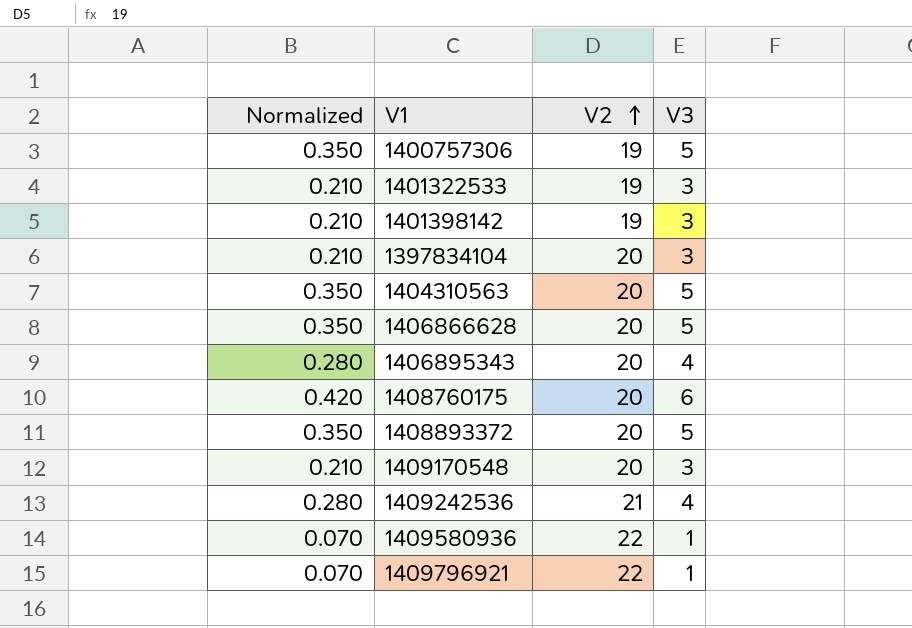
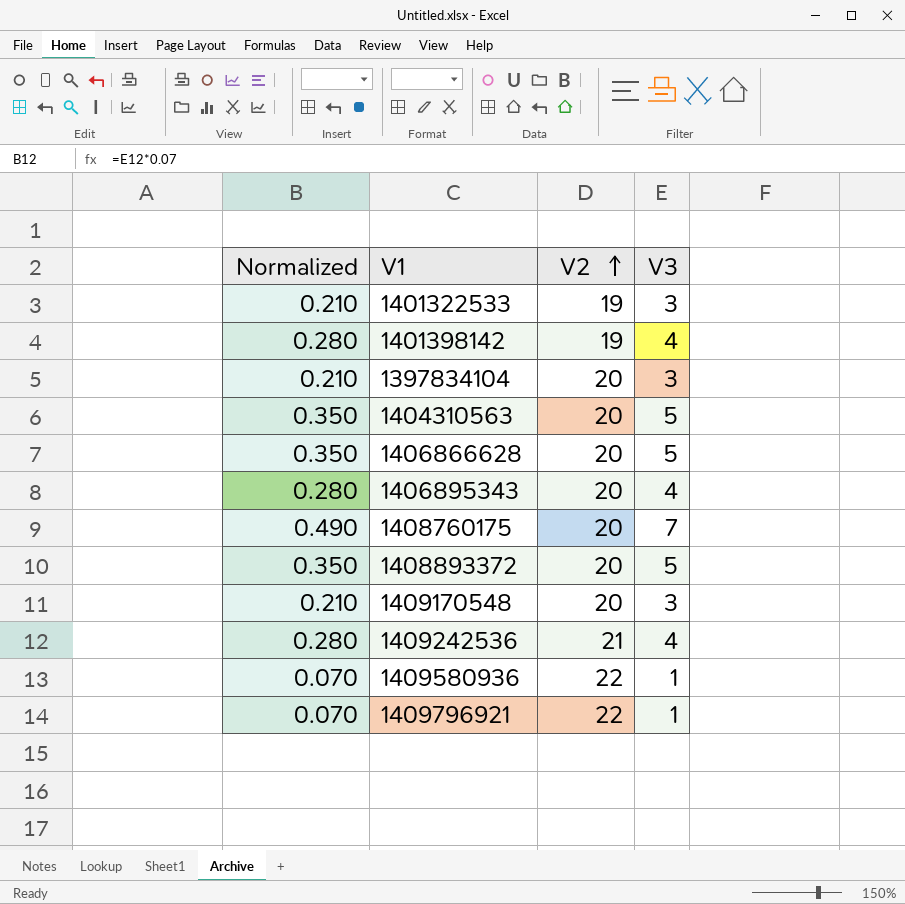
row 1400757306: 0.350 | 19 | 5 -> none
1401398142 | Normalized: 0.210 -> 0.280
1401398142 | V3: 3 -> 4
1408760175 | Normalized: 0.420 -> 0.490
1408760175 | V3: 6 -> 7

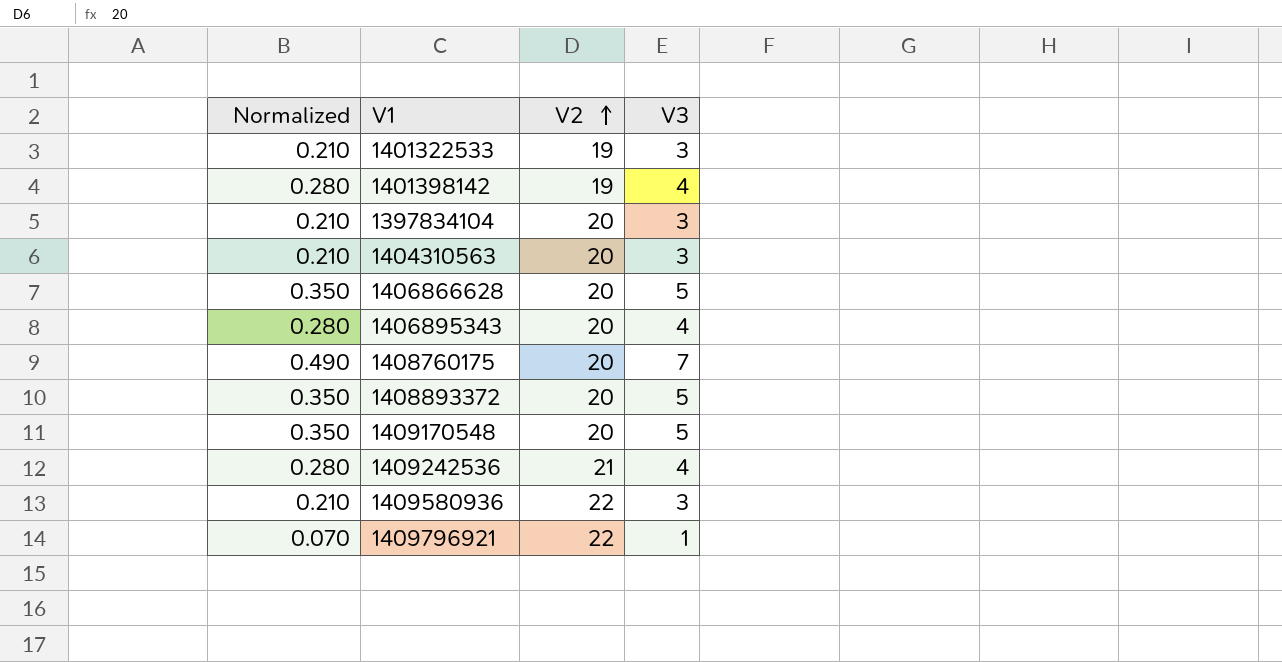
1404310563 | Normalized: 0.350 -> 0.210
1404310563 | V3: 5 -> 3
1409170548 | Normalized: 0.210 -> 0.350
1409170548 | V3: 3 -> 5
1409580936 | Normalized: 0.070 -> 0.210
1409580936 | V3: 1 -> 3

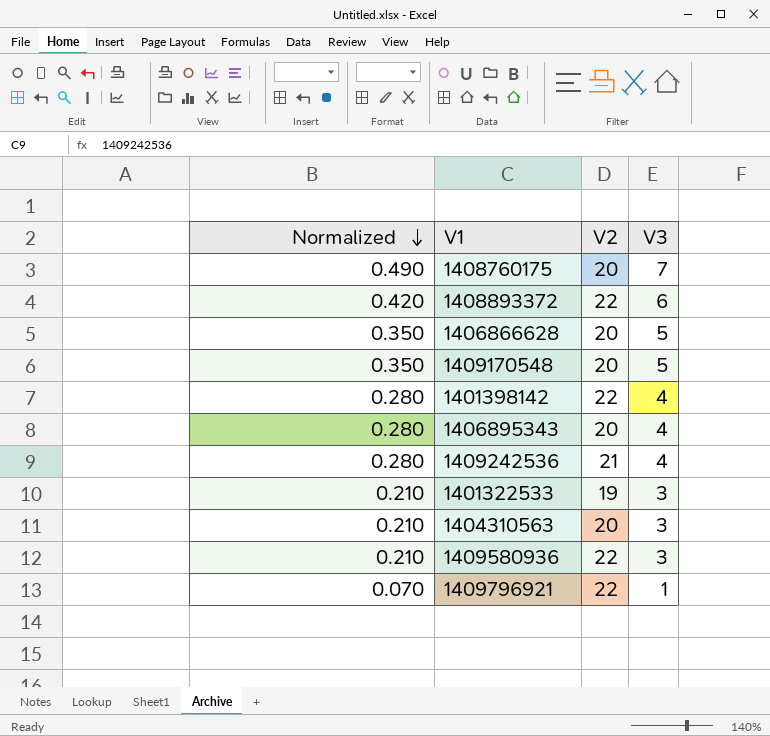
row order: V2 ascending -> Normalized descending
row 1397834104: 0.210 | 20 | 3 -> none
1408893372 | Normalized: 0.350 -> 0.420
1408893372 | V2: 20 -> 22
1408893372 | V3: 5 -> 6
1401398142 | V2: 19 -> 22

